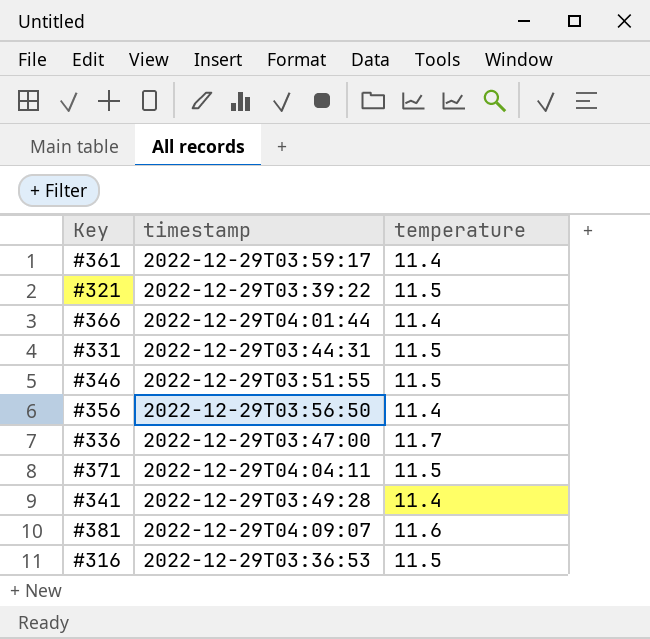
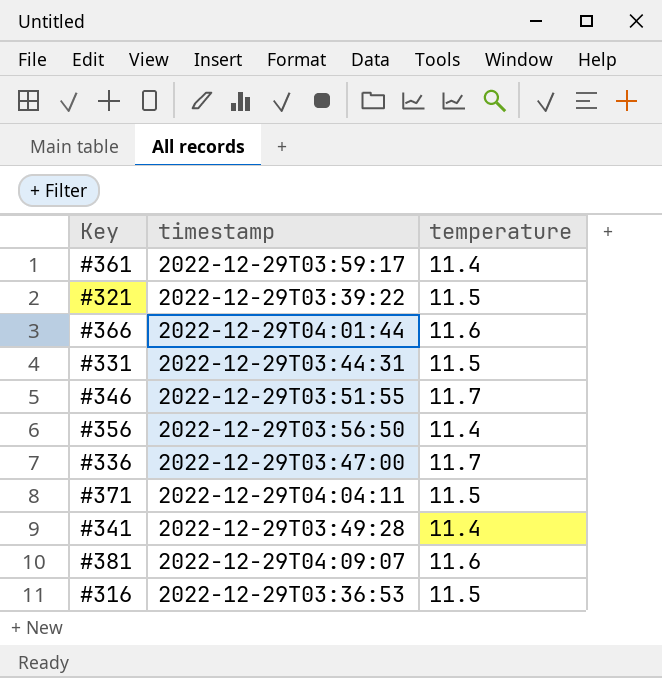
#366 | temperature: 11.4 -> 11.6
#346 | temperature: 11.5 -> 11.7

